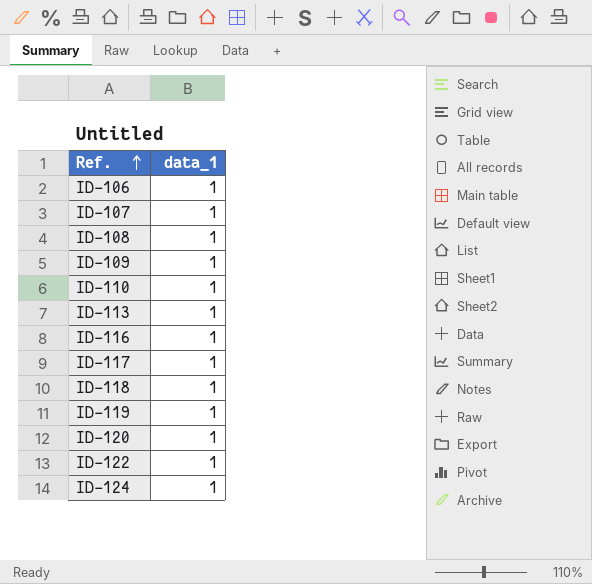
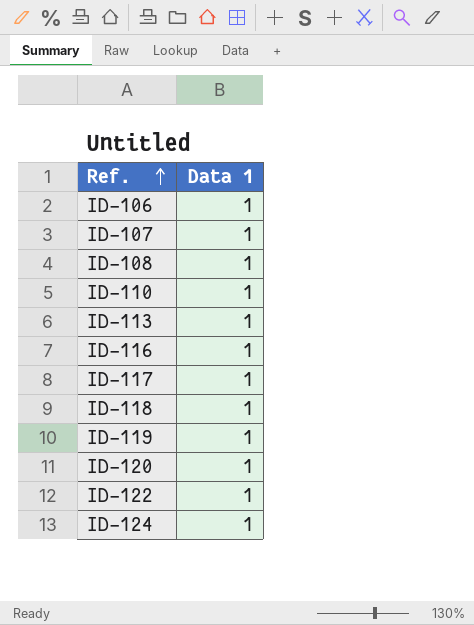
column name: data_1 -> Data 1
row ID-109: 1 -> none

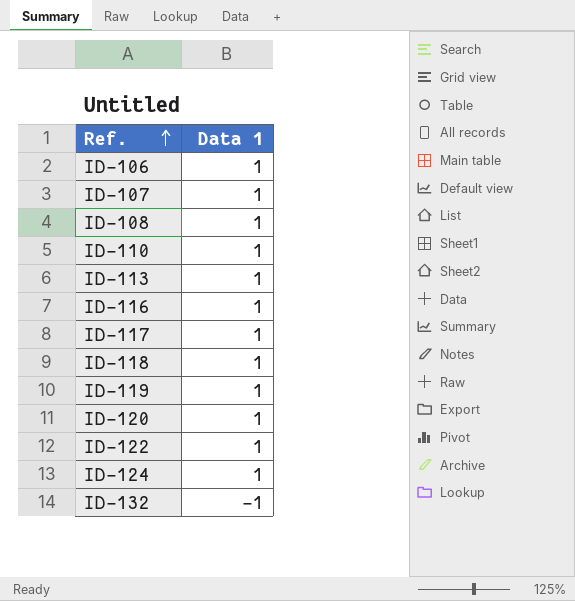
row ID-132: none -> -1

